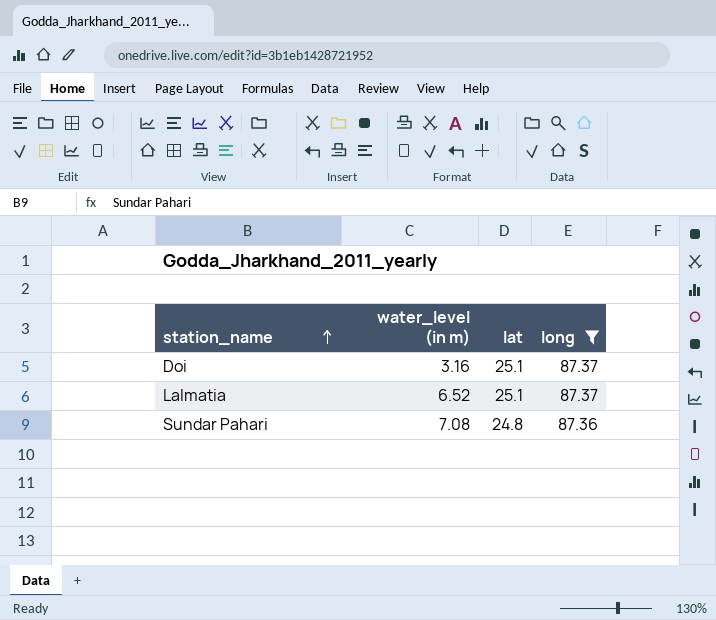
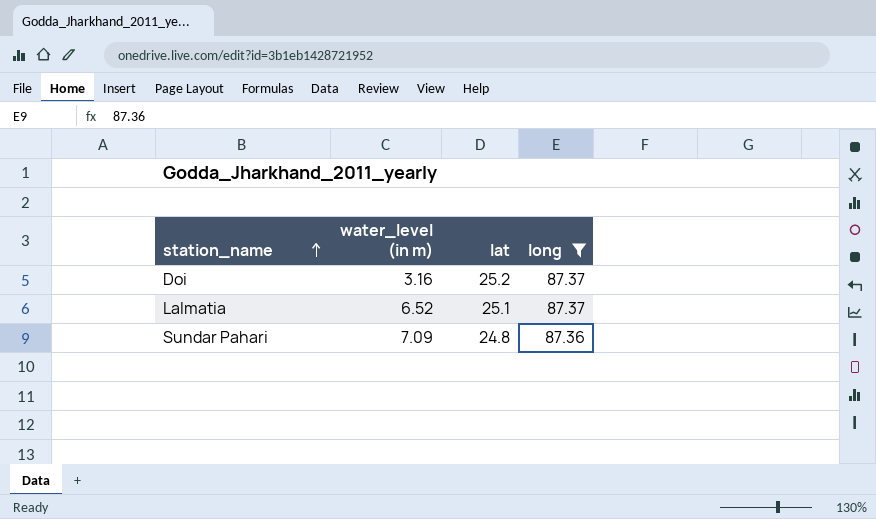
Doi | lat: 25.1 -> 25.2
Sundar Pahari | water_level (in m): 7.08 -> 7.09

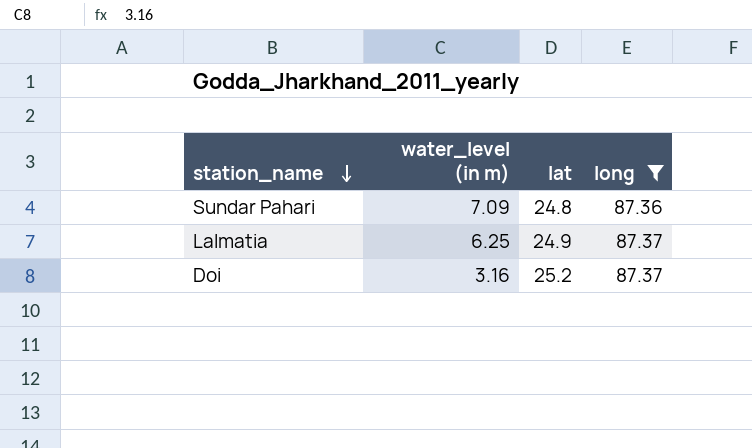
row order: station_name ascending -> station_name descending
Lalmatia | water_level (in m): 6.52 -> 6.25
Lalmatia | lat: 25.1 -> 24.9

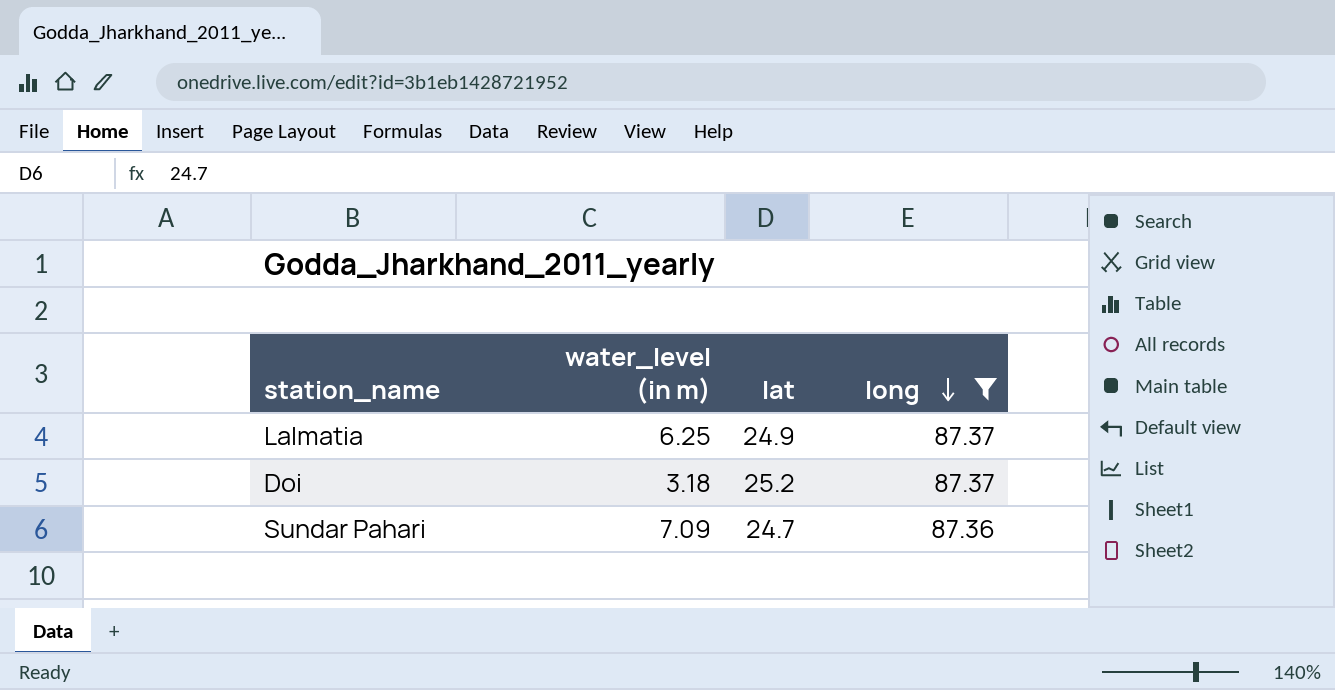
row order: station_name descending -> long descending
Doi | water_level (in m): 3.16 -> 3.18
Sundar Pahari | lat: 24.8 -> 24.7

